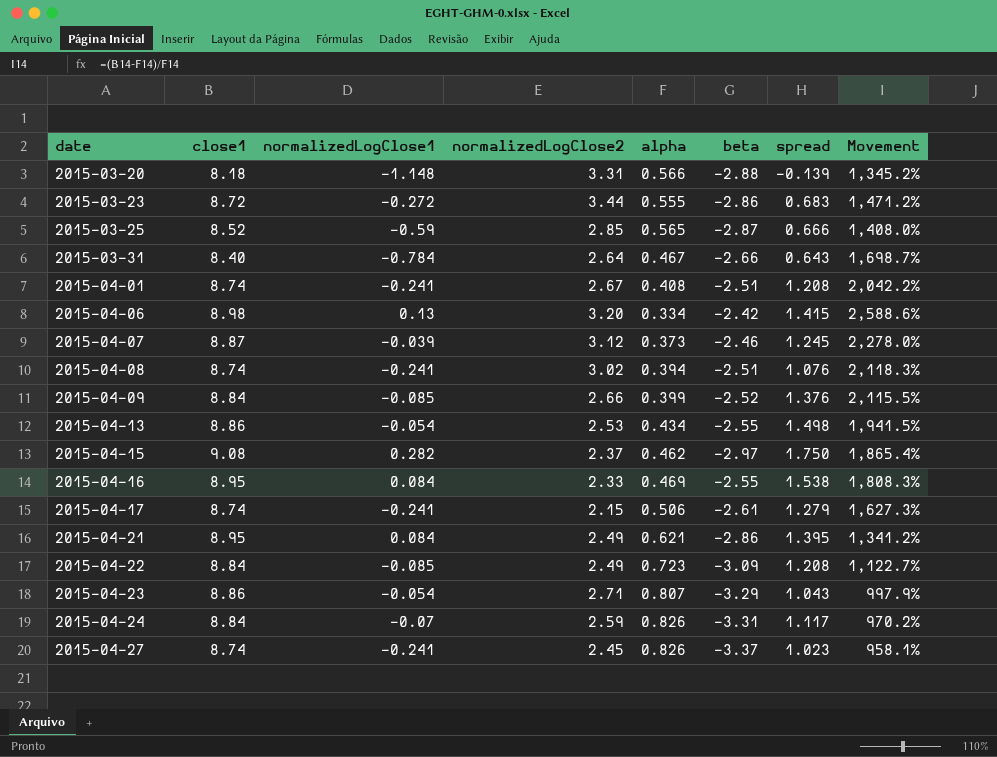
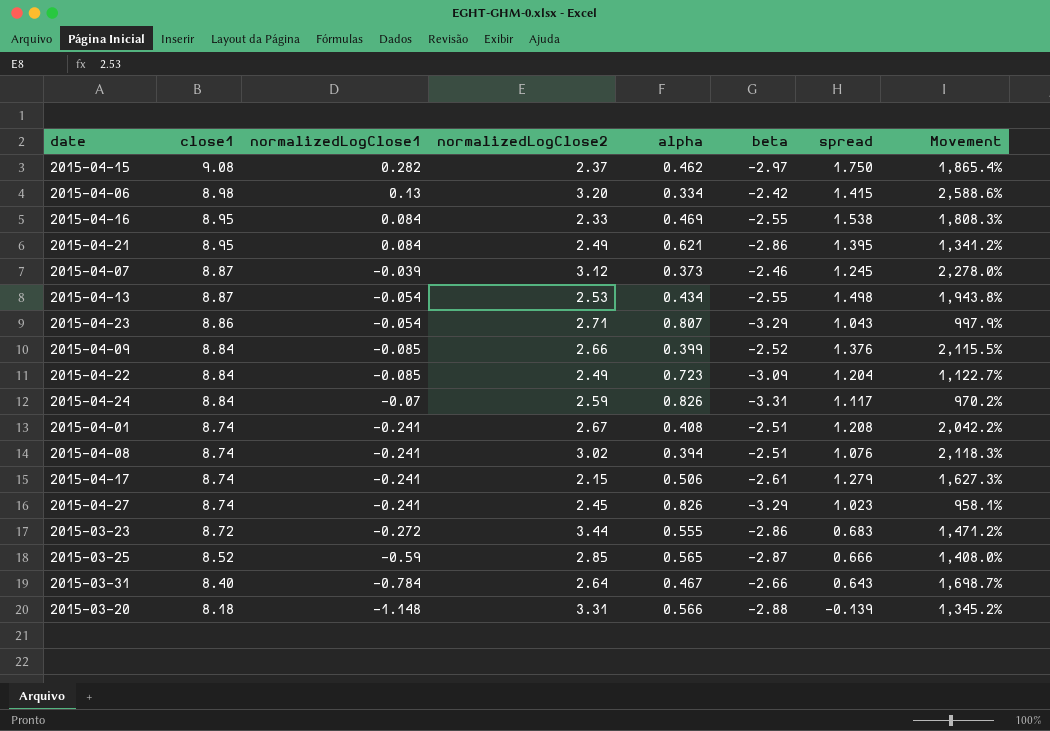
row order: date ascending -> close1 descending
2015-04-13 | close1: 8.86 -> 8.87
2015-04-13 | Movement: 1,941.5% -> 1,943.8%
2015-04-22 | spread: 1.208 -> 1.204
2015-04-27 | beta: -3.37 -> -3.29

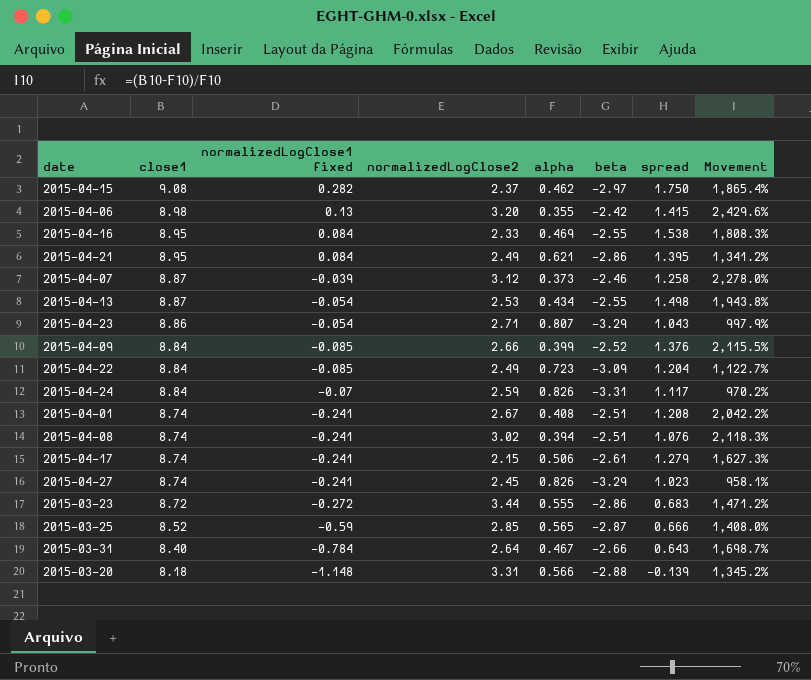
column name: normalizedLogClose1 -> normalizedLogClose1 fixed
2015-04-06 | alpha: 0.334 -> 0.355
2015-04-06 | Movement: 2,588.6% -> 2,429.6%
2015-04-07 | spread: 1.245 -> 1.258

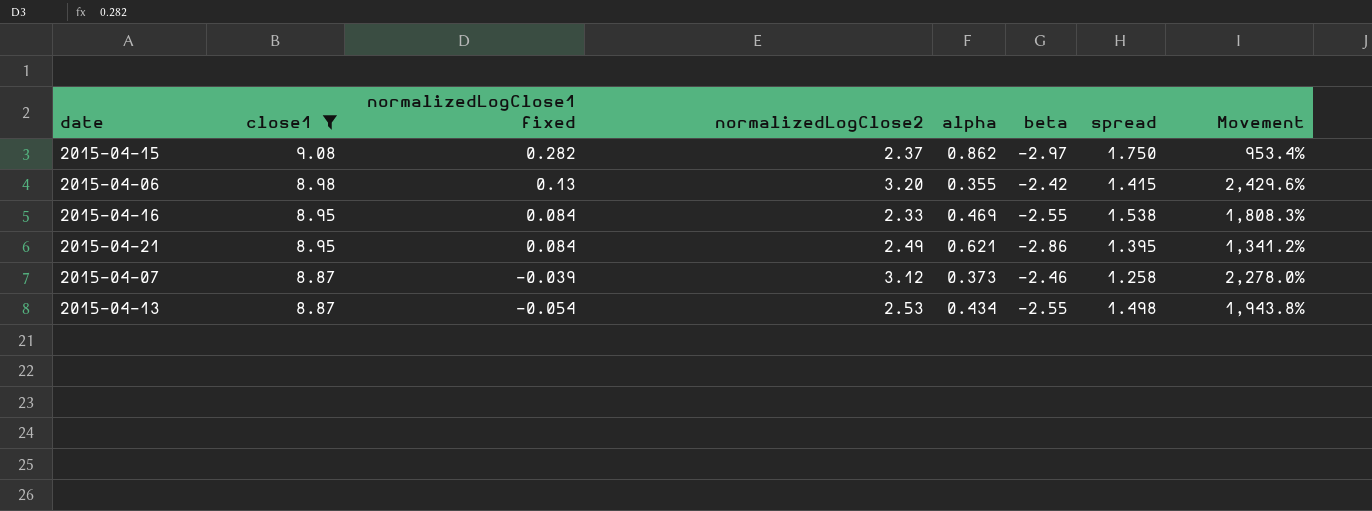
filter: none -> close1 >= 8.87
2015-04-15 | alpha: 0.462 -> 0.862
2015-04-15 | Movement: 1,865.4% -> 953.4%

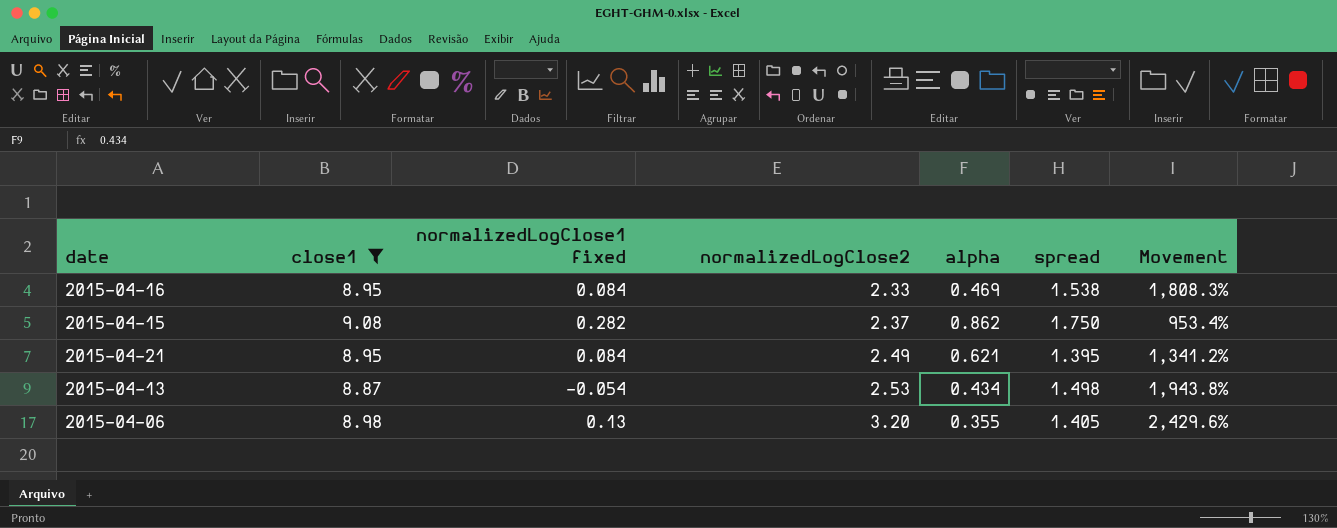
row order: close1 descending -> normalizedLogClose2 ascending
column beta | position: 6 -> none
row 2015-04-07: 8.87 | -0.039 | 3.12 | 0.373 | -2.46 | 1.258 | 2,278.0% -> none
2015-04-06 | spread: 1.415 -> 1.405

